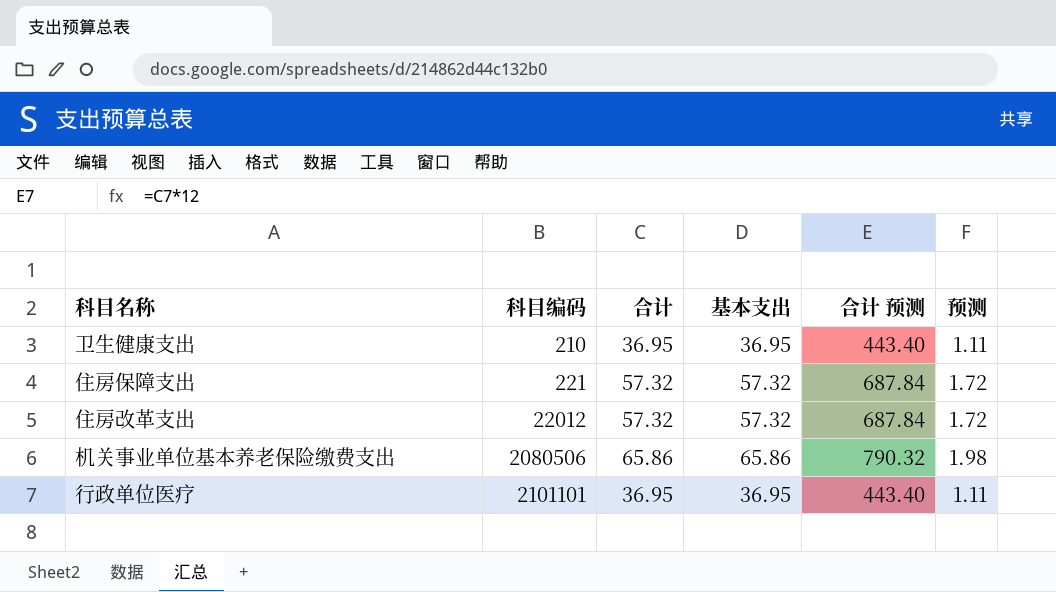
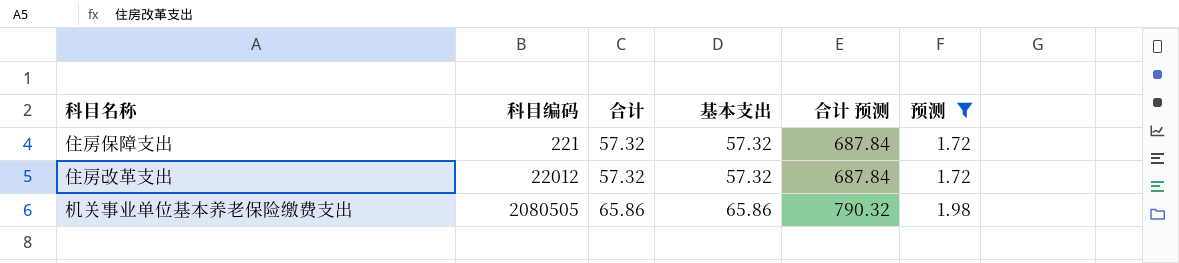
filter: none -> 预测 != 1.11
机关事业单位基本养老保险缴费支出 | 科目编码: 2080506 -> 2080505

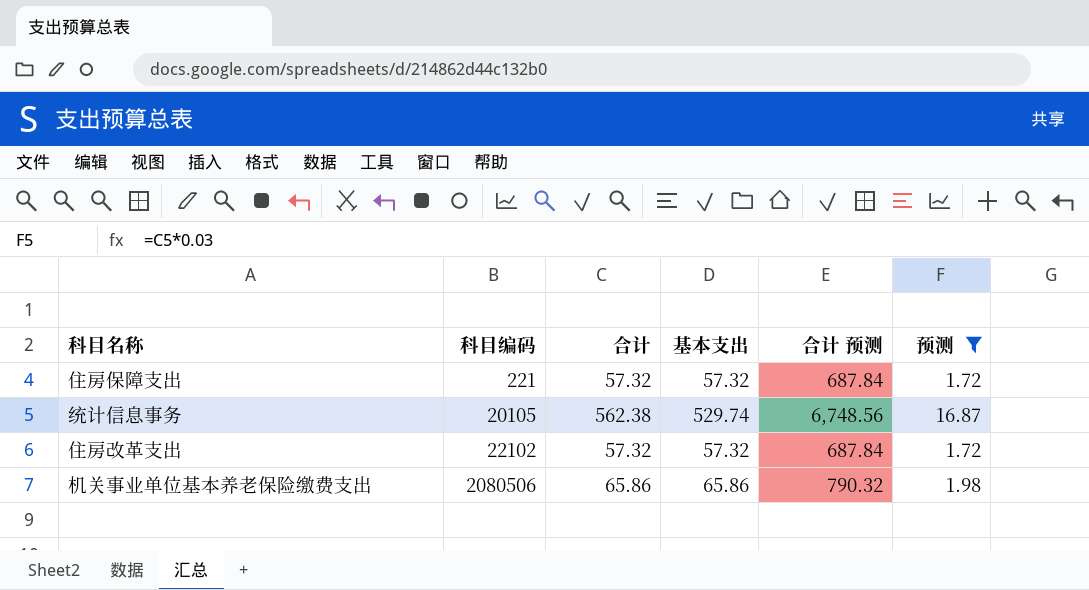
row 统计信息事务: none -> 20105 | 562.38 | 529.74 | 6,748.56 | 16.87
住房改革支出 | 科目编码: 22012 -> 22102
机关事业单位基本养老保险缴费支出 | 科目编码: 2080505 -> 2080506

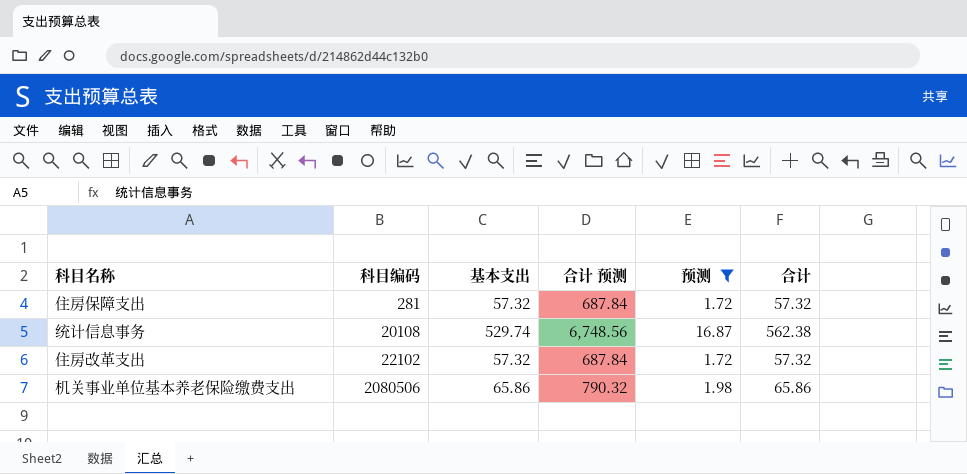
column 合计 | position: 3 -> 6
住房保障支出 | 科目编码: 221 -> 281
统计信息事务 | 科目编码: 20105 -> 20108

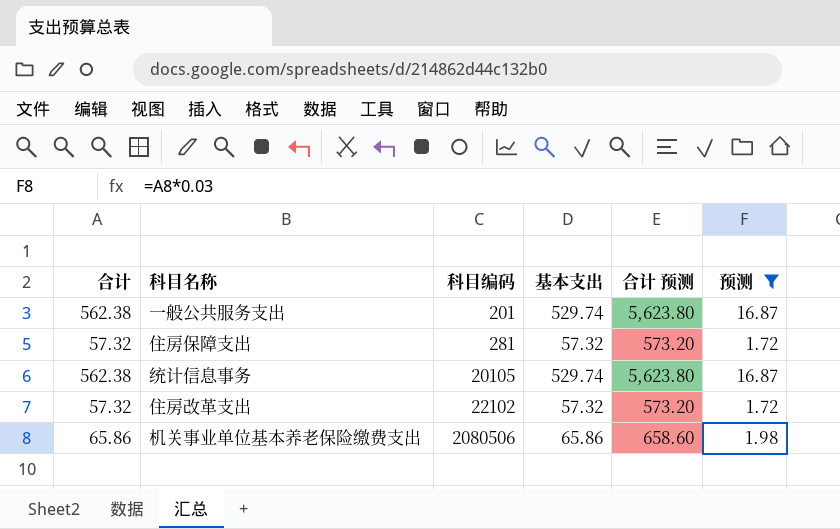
column 合计 | position: 6 -> 1
column 合计 预测 | formula: [合计] * 12 -> [合计] * 10
row 一般公共服务支出: none -> 562.38 | 201 | 529.74 | 5,623.80 | 16.87
统计信息事务 | 科目编码: 20108 -> 20105

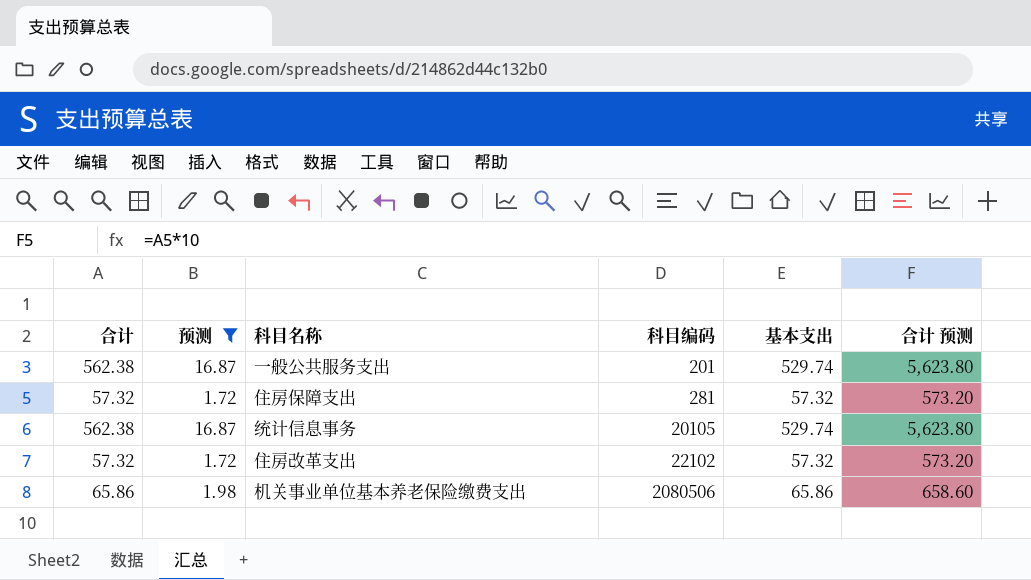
column 预测 | position: 6 -> 2

